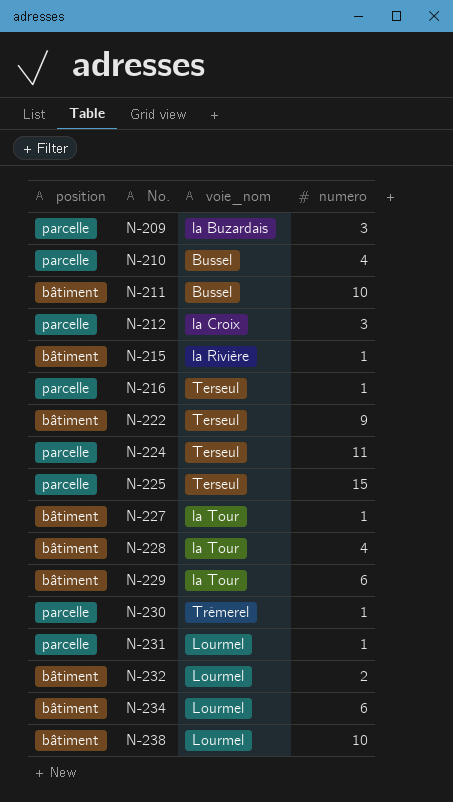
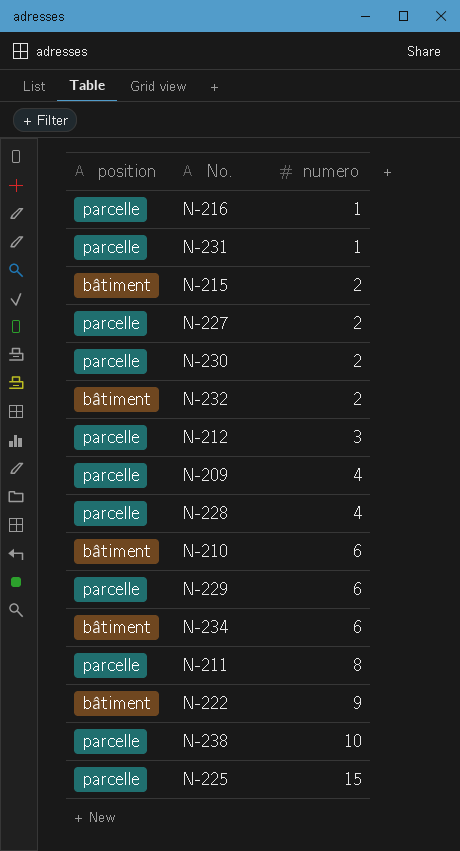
row order: No. ascending -> numero ascending
column voie_nom | position: 3 -> none
row N-224: parcelle | Terseul | 11 -> none
N-215 | numero: 1 -> 2
N-227 | position: bâtiment -> parcelle
N-227 | numero: 1 -> 2
N-230 | numero: 1 -> 2
N-209 | numero: 3 -> 4
N-228 | position: bâtiment -> parcelle
N-210 | position: parcelle -> bâtiment
N-210 | numero: 4 -> 6
N-229 | position: bâtiment -> parcelle
N-211 | position: bâtiment -> parcelle
N-211 | numero: 10 -> 8
N-238 | position: bâtiment -> parcelle

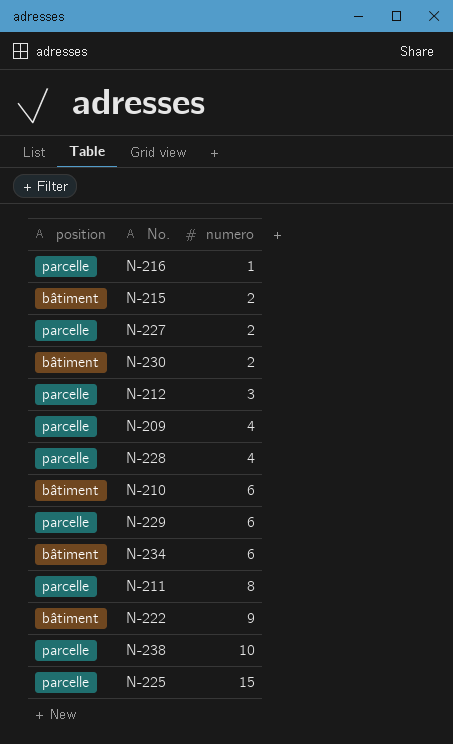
row N-231: parcelle | 1 -> none
row N-232: bâtiment | 2 -> none
N-230 | position: parcelle -> bâtiment

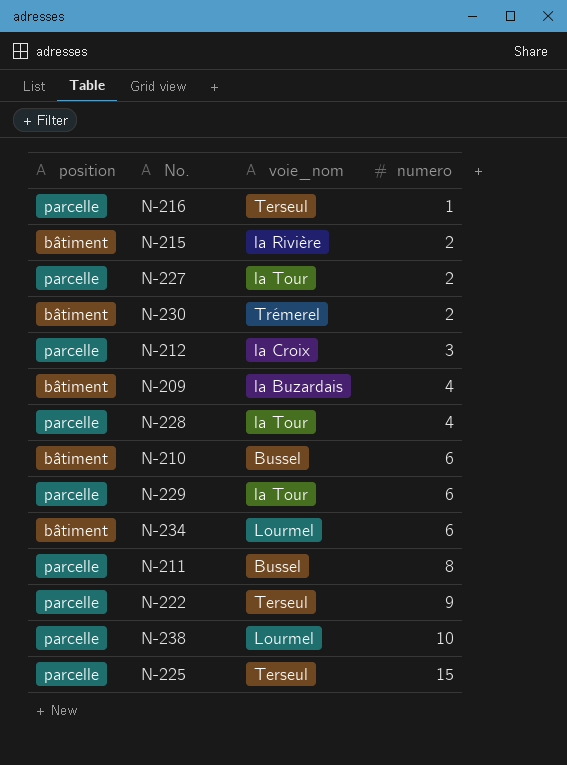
column voie_nom | position: none -> 3
N-209 | position: parcelle -> bâtiment
N-222 | position: bâtiment -> parcelle

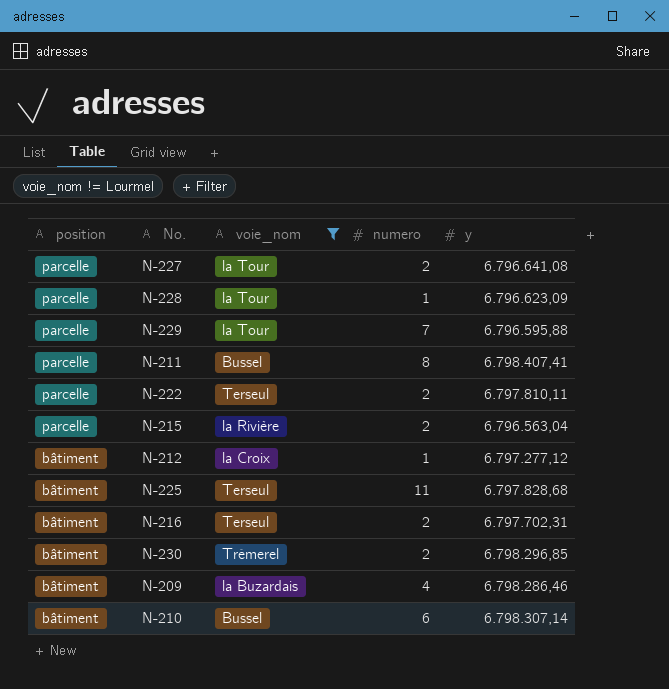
filter: none -> voie_nom != Lourmel
row order: numero ascending -> position descending
column y | position: none -> 5
N-228 | numero: 4 -> 1
N-229 | numero: 6 -> 7
N-222 | numero: 9 -> 2
N-215 | position: bâtiment -> parcelle
N-212 | position: parcelle -> bâtiment
N-212 | numero: 3 -> 1
N-225 | position: parcelle -> bâtiment
N-225 | numero: 15 -> 11
N-216 | position: parcelle -> bâtiment
N-216 | numero: 1 -> 2

